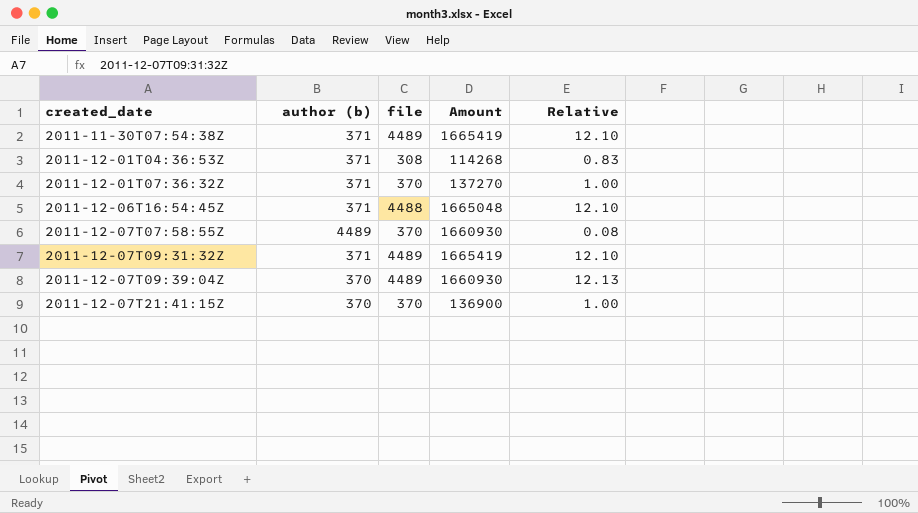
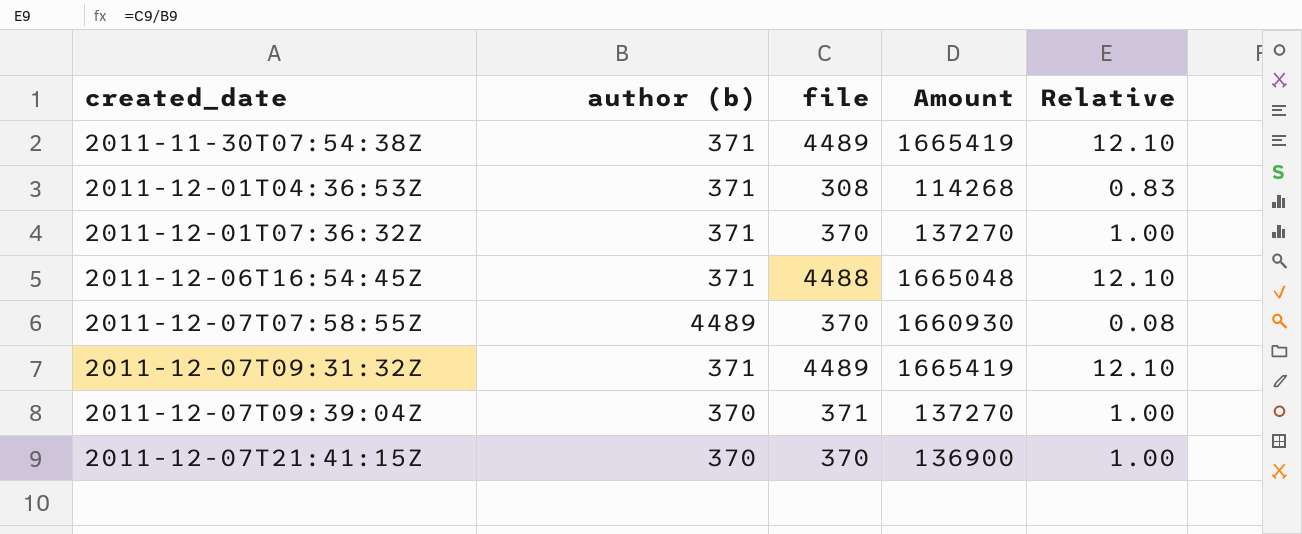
2011-12-07T09:39:04Z | file: 4489 -> 371
2011-12-07T09:39:04Z | Amount: 1660930 -> 137270
2011-12-07T09:39:04Z | Relative: 12.13 -> 1.00

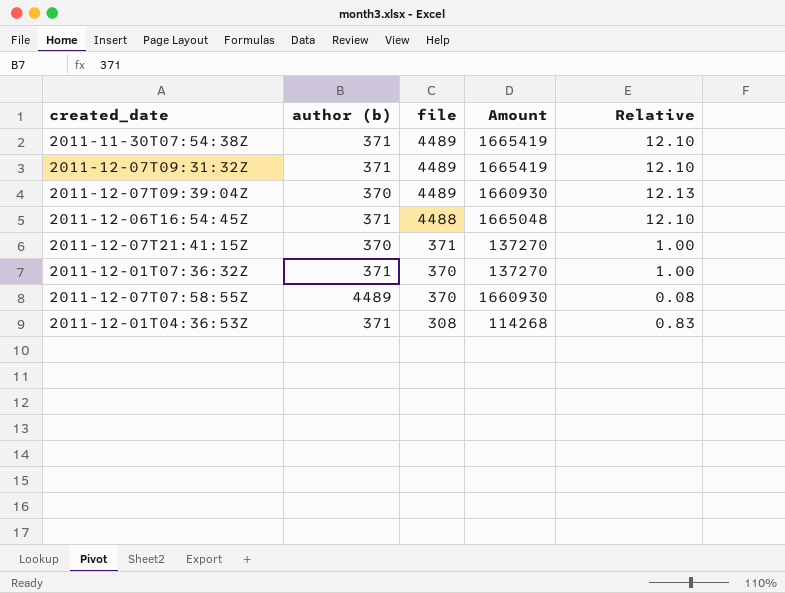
row order: created_date ascending -> file descending
2011-12-07T09:39:04Z | file: 371 -> 4489
2011-12-07T09:39:04Z | Amount: 137270 -> 1660930
2011-12-07T09:39:04Z | Relative: 1.00 -> 12.13
2011-12-07T21:41:15Z | file: 370 -> 371
2011-12-07T21:41:15Z | Amount: 136900 -> 137270

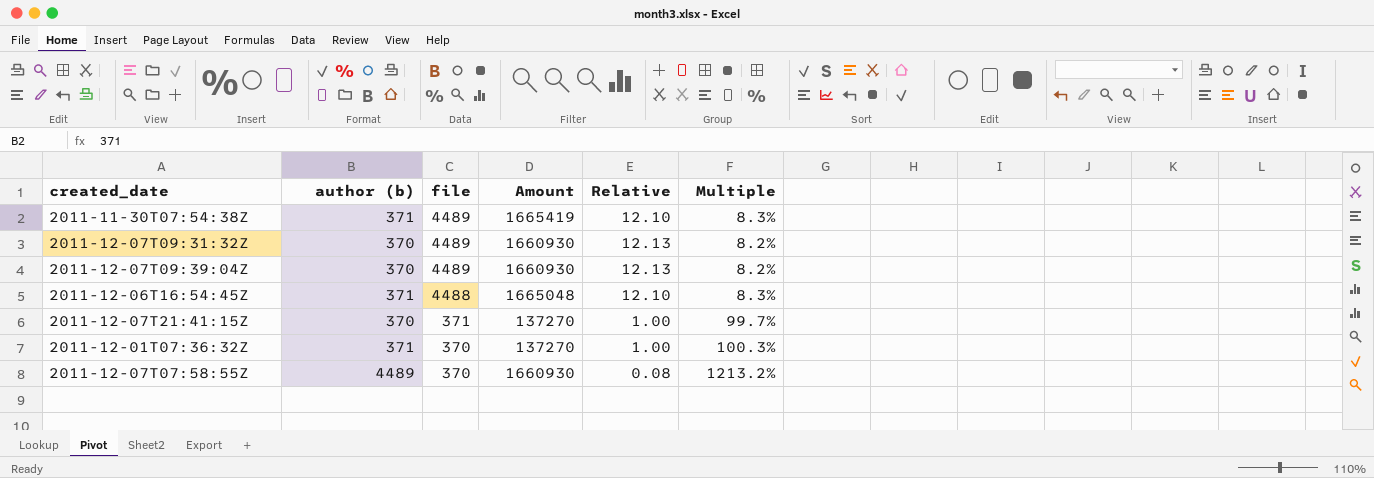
column Multiple | formula: none -> [author (b)] / [file]
row 2011-12-01T04:36:53Z: 371 | 308 | 114268 | 0.83 -> none
2011-12-07T09:31:32Z | author (b): 371 -> 370
2011-12-07T09:31:32Z | Amount: 1665419 -> 1660930
2011-12-07T09:31:32Z | Relative: 12.10 -> 12.13

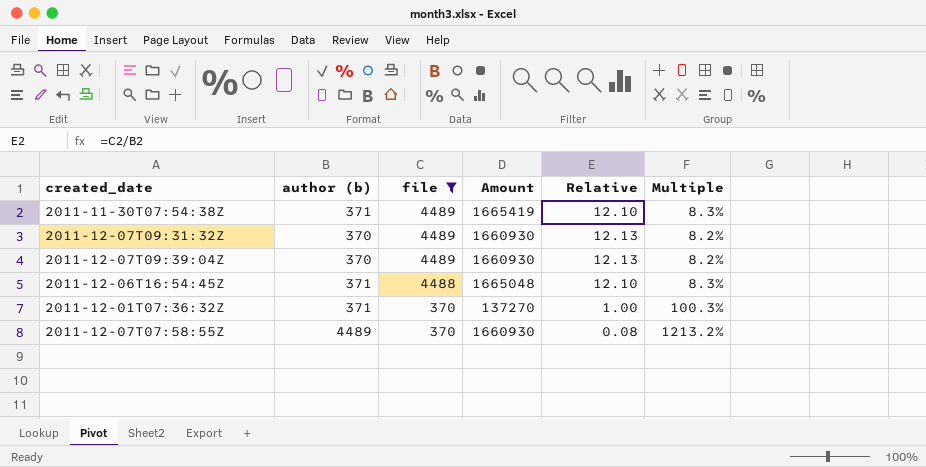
filter: none -> file != 371

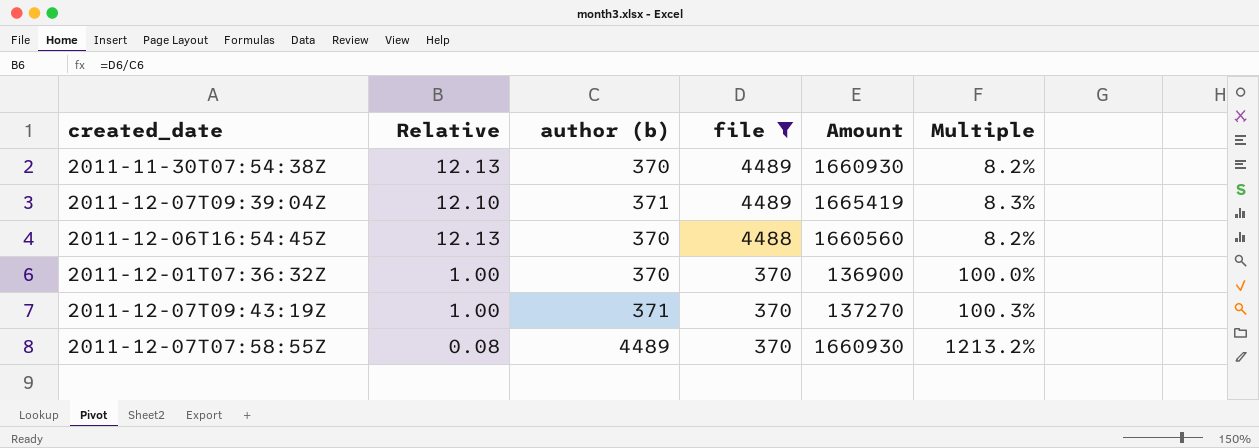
column Relative | position: 5 -> 2
row 2011-12-07T09:31:32Z: 370 | 4489 | 1660930 | 12.13 | 8.2% -> none
2011-11-30T07:54:38Z | Relative: 12.10 -> 12.13
2011-11-30T07:54:38Z | author (b): 371 -> 370
2011-11-30T07:54:38Z | Amount: 1665419 -> 1660930
2011-11-30T07:54:38Z | Multiple: 8.3% -> 8.2%
2011-12-07T09:39:04Z | Relative: 12.13 -> 12.10
2011-12-07T09:39:04Z | author (b): 370 -> 371
2011-12-07T09:39:04Z | Amount: 1660930 -> 1665419
2011-12-07T09:39:04Z | Multiple: 8.2% -> 8.3%
2011-12-06T16:54:45Z | Relative: 12.10 -> 12.13
2011-12-06T16:54:45Z | author (b): 371 -> 370
2011-12-06T16:54:45Z | Amount: 1665048 -> 1660560
2011-12-06T16:54:45Z | Multiple: 8.3% -> 8.2%
2011-12-01T07:36:32Z | author (b): 371 -> 370
2011-12-01T07:36:32Z | Amount: 137270 -> 136900
2011-12-01T07:36:32Z | Multiple: 100.3% -> 100.0%
row 2011-12-07T09:43:19Z: none -> 1.00 | 371 | 370 | 137270 | 100.3%

